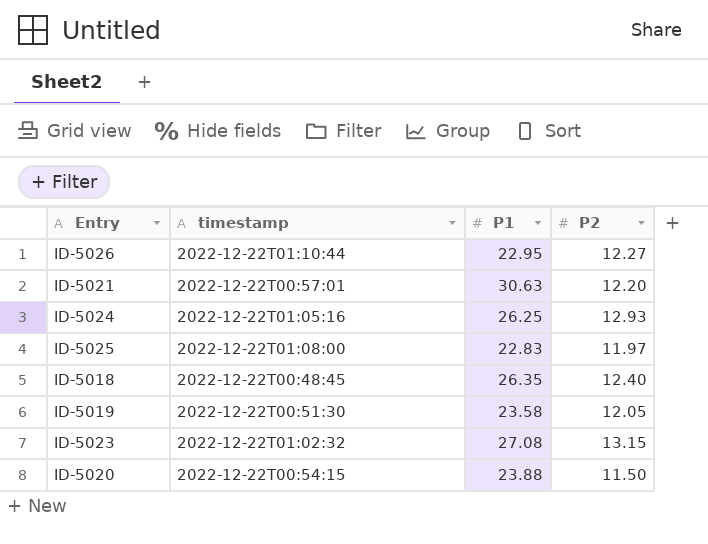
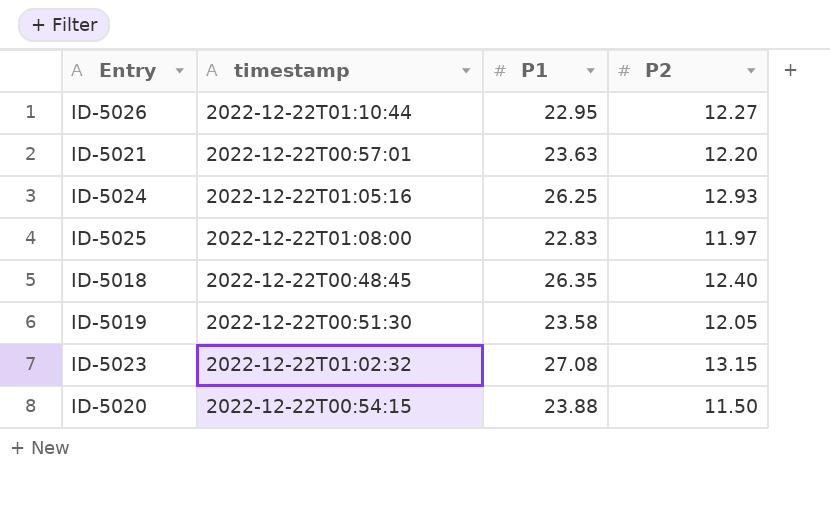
ID-5021 | P1: 30.63 -> 23.63

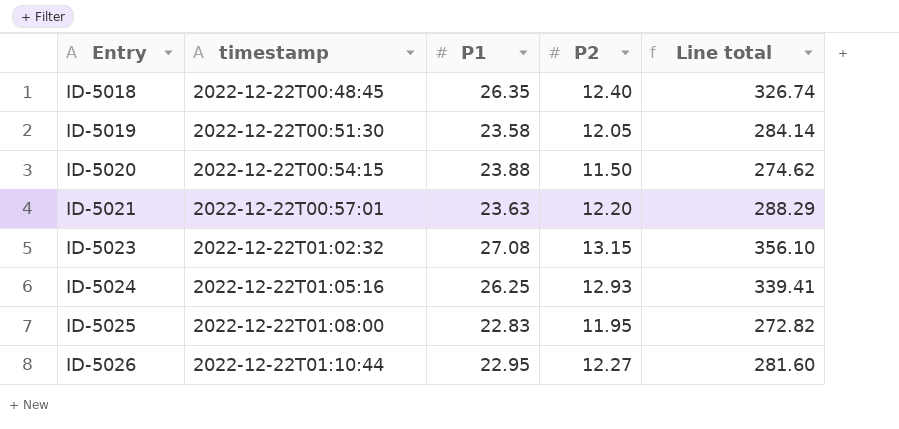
row order: none -> Entry ascending
column Line total | formula: none -> [P1] * [P2]
ID-5025 | P2: 11.97 -> 11.95

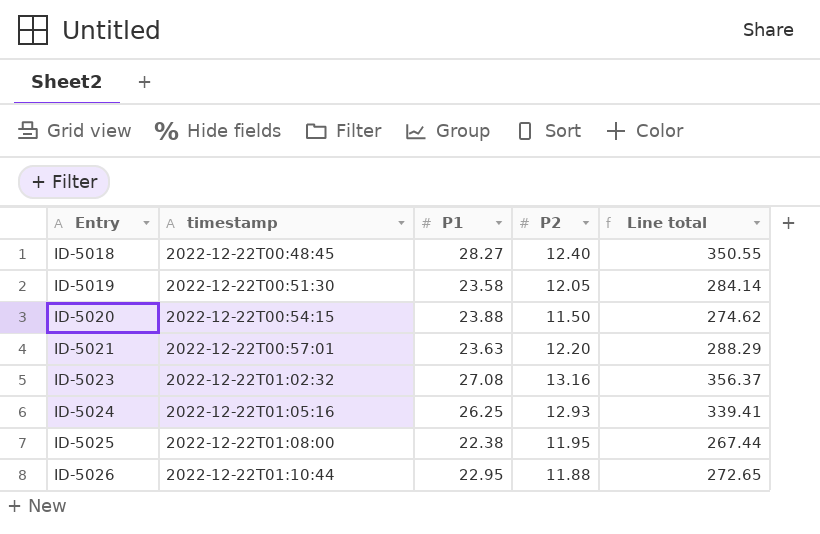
ID-5018 | P1: 26.35 -> 28.27
ID-5018 | Line total: 326.74 -> 350.55
ID-5023 | P2: 13.15 -> 13.16
ID-5023 | Line total: 356.10 -> 356.37
ID-5025 | P1: 22.83 -> 22.38
ID-5025 | Line total: 272.82 -> 267.44
ID-5026 | P2: 12.27 -> 11.88
ID-5026 | Line total: 281.60 -> 272.65

